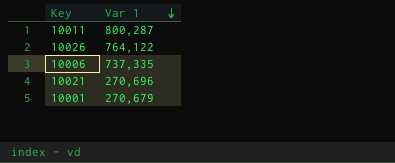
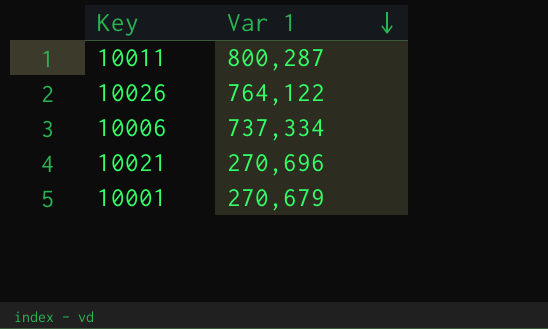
10006 | Var 1: 737,335 -> 737,334

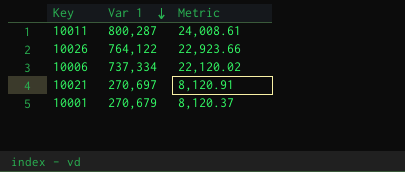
column Metric | formula: none -> [Var 1] * 0.03
10021 | Var 1: 270,696 -> 270,697

